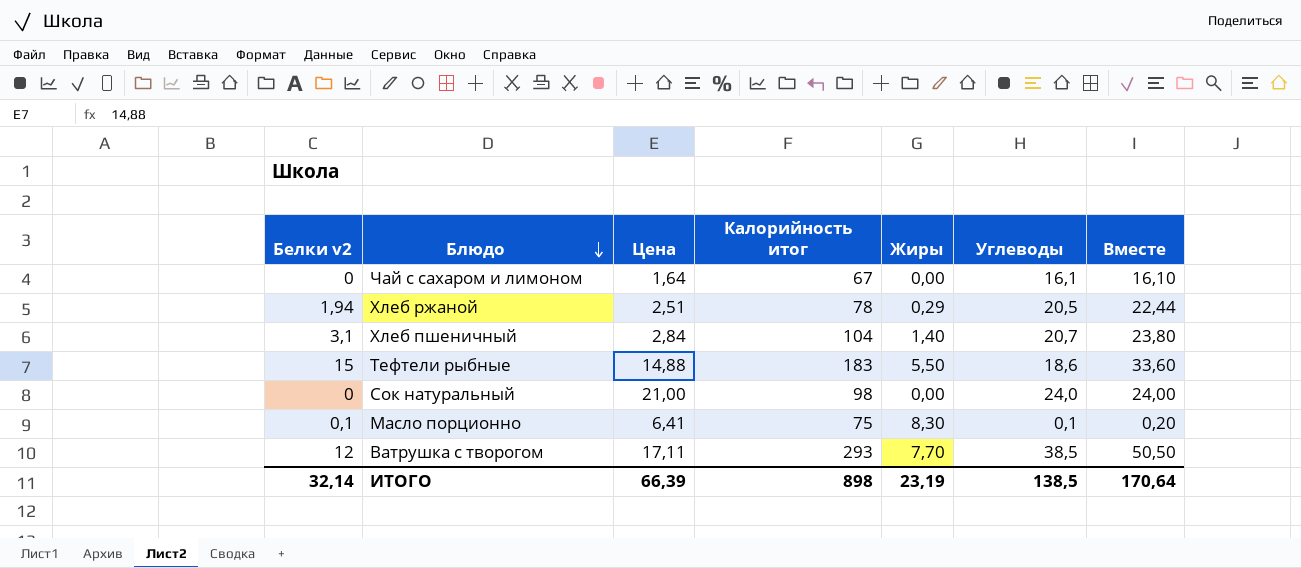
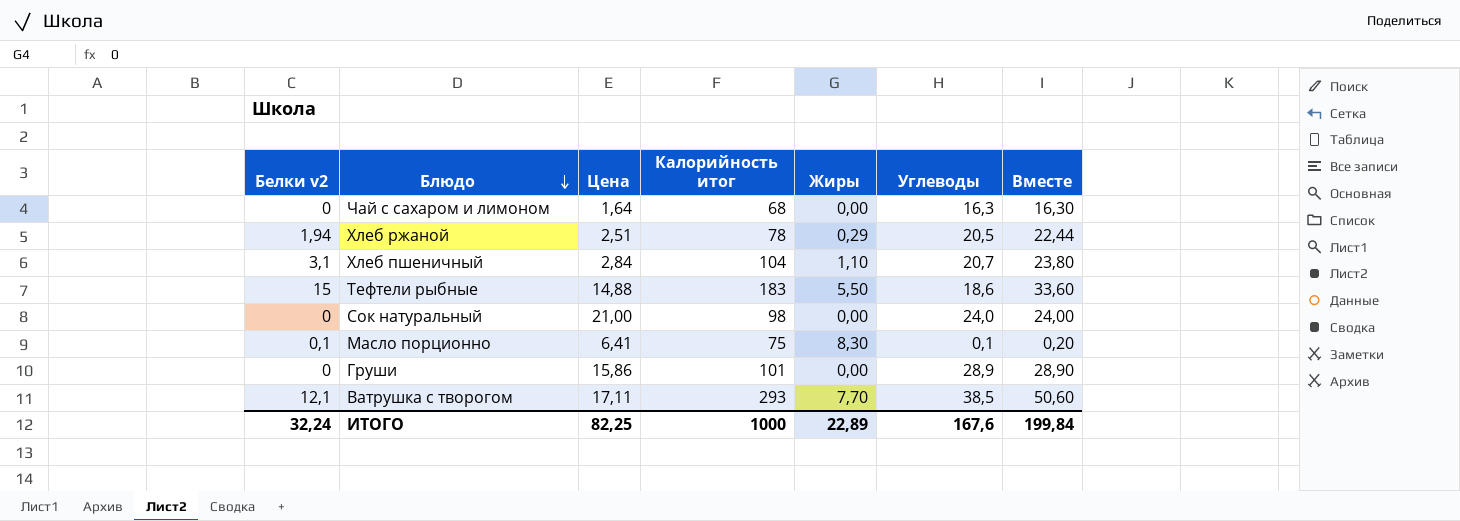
Чай с сахаром и лимоном | Калорийность итог: 67 -> 68
Чай с сахаром и лимоном | Углеводы: 16,1 -> 16,3
Чай с сахаром и лимоном | Вместе: 16,10 -> 16,30
Хлеб пшеничный | Жиры: 1,40 -> 1,10
row Груши: none -> 0 | 15,86 | 101 | 0,00 | 28,9 | 28,90
Ватрушка с творогом | Белки v2: 12 -> 12,1
Ватрушка с творогом | Вместе: 50,50 -> 50,60
ИТОГО | Белки v2: 32,14 -> 32,24
ИТОГО | Цена: 66,39 -> 82,25
ИТОГО | Калорийность итог: 898 -> 1000
ИТОГО | Жиры: 23,19 -> 22,89
ИТОГО | Углеводы: 138,5 -> 167,6
ИТОГО | Вместе: 170,64 -> 199,84

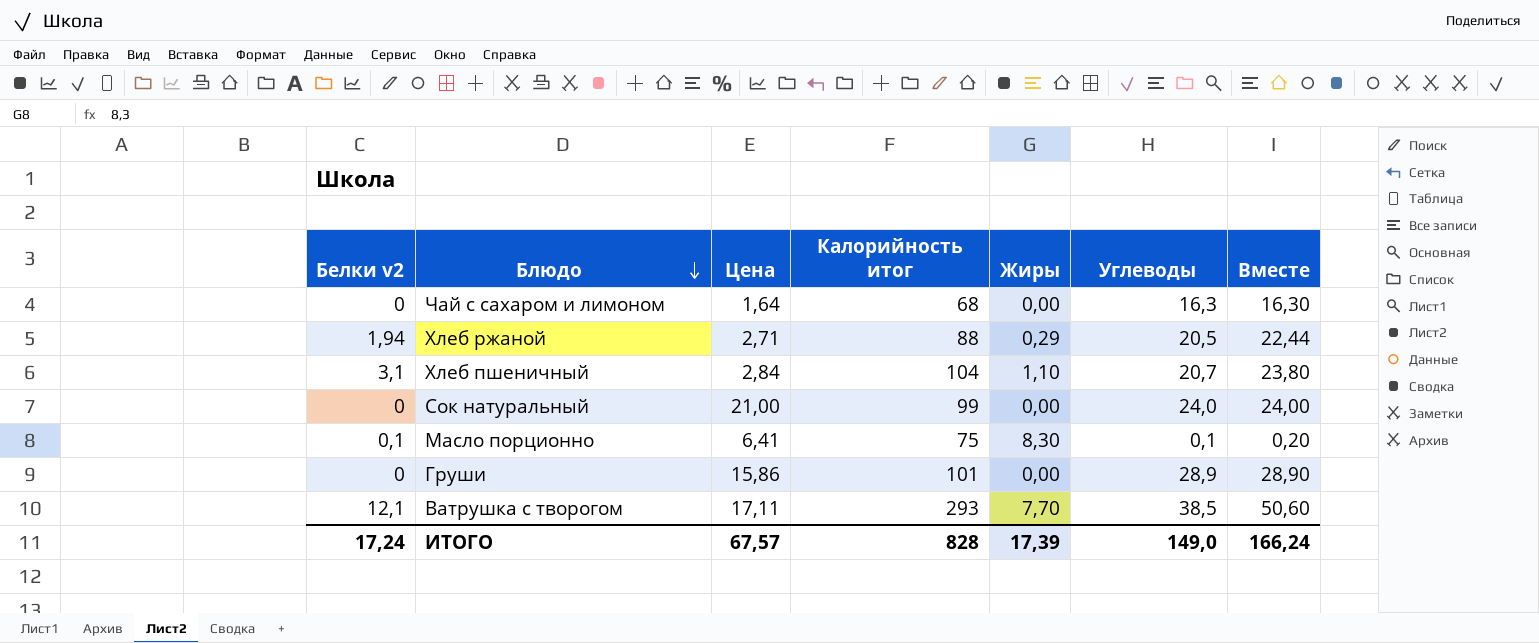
row Тефтели рыбные: 15 | 14,88 | 183 | 5,50 | 18,6 | 33,60 -> none
Хлеб ржаной | Цена: 2,51 -> 2,71
Хлеб ржаной | Калорийность итог: 78 -> 88
Сок натуральный | Калорийность итог: 98 -> 99
ИТОГО | Белки v2: 32,24 -> 17,24
ИТОГО | Цена: 82,25 -> 67,57
ИТОГО | Калорийность итог: 1000 -> 828
ИТОГО | Жиры: 22,89 -> 17,39
ИТОГО | Углеводы: 167,6 -> 149,0
ИТОГО | Вместе: 199,84 -> 166,24

